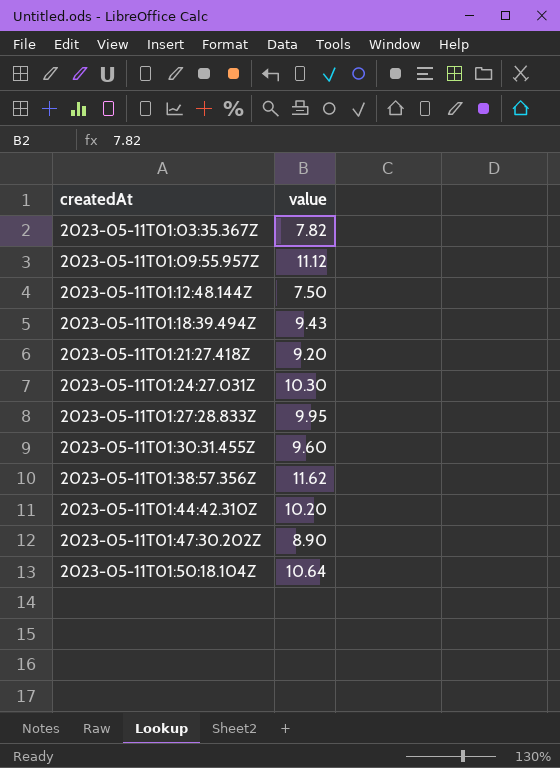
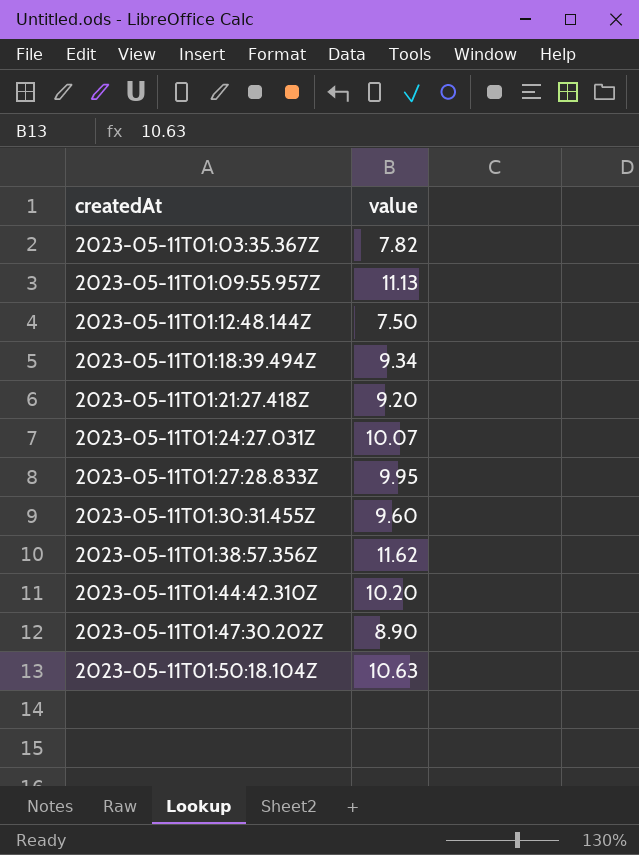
2023-05-11T01:09:55.957Z | value: 11.12 -> 11.13
2023-05-11T01:18:39.494Z | value: 9.43 -> 9.34
2023-05-11T01:24:27.031Z | value: 10.30 -> 10.07
2023-05-11T01:50:18.104Z | value: 10.64 -> 10.63

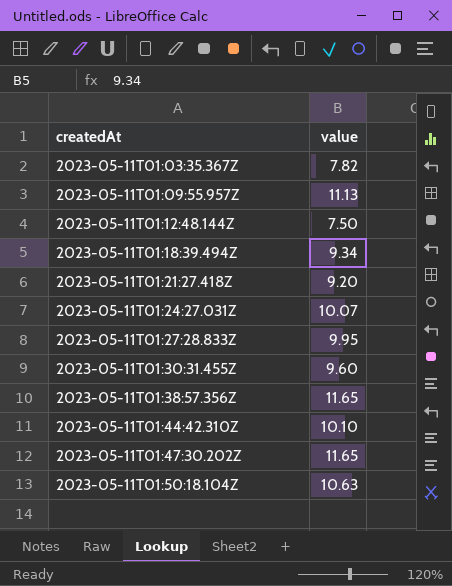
2023-05-11T01:38:57.356Z | value: 11.62 -> 11.65
2023-05-11T01:44:42.310Z | value: 10.20 -> 10.10
2023-05-11T01:47:30.202Z | value: 8.90 -> 11.65

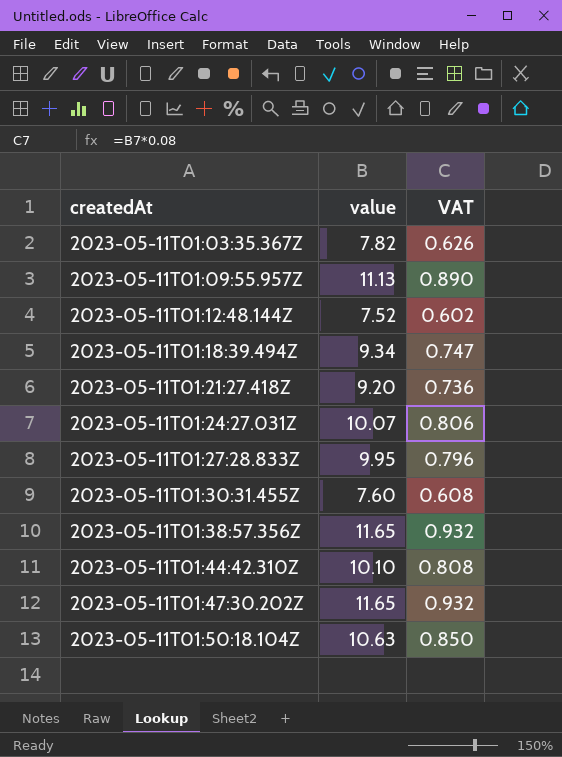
column VAT | formula: none -> [value] * 0.08
2023-05-11T01:12:48.144Z | value: 7.50 -> 7.52
2023-05-11T01:30:31.455Z | value: 9.60 -> 7.60

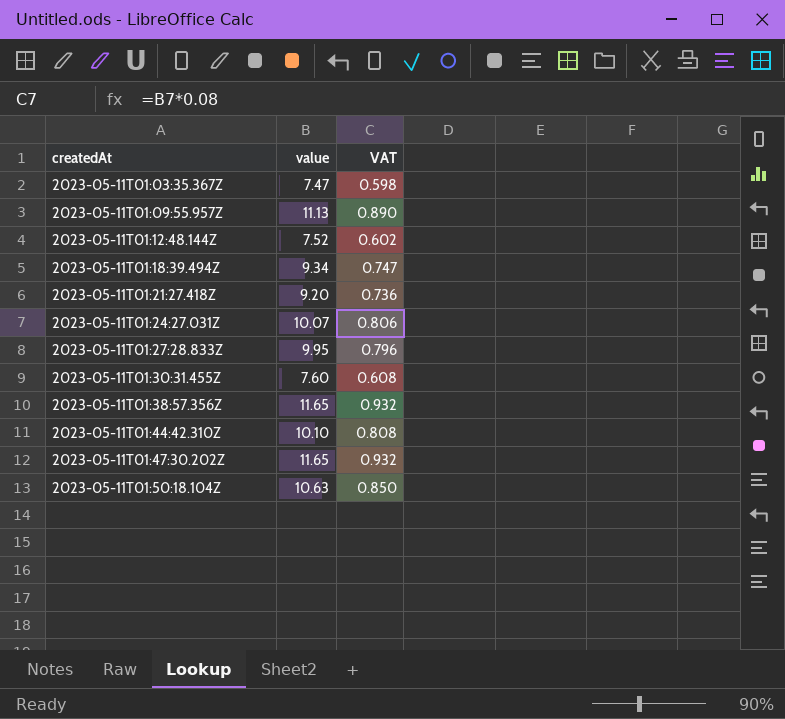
2023-05-11T01:03:35.367Z | value: 7.82 -> 7.47
2023-05-11T01:03:35.367Z | VAT: 0.626 -> 0.598

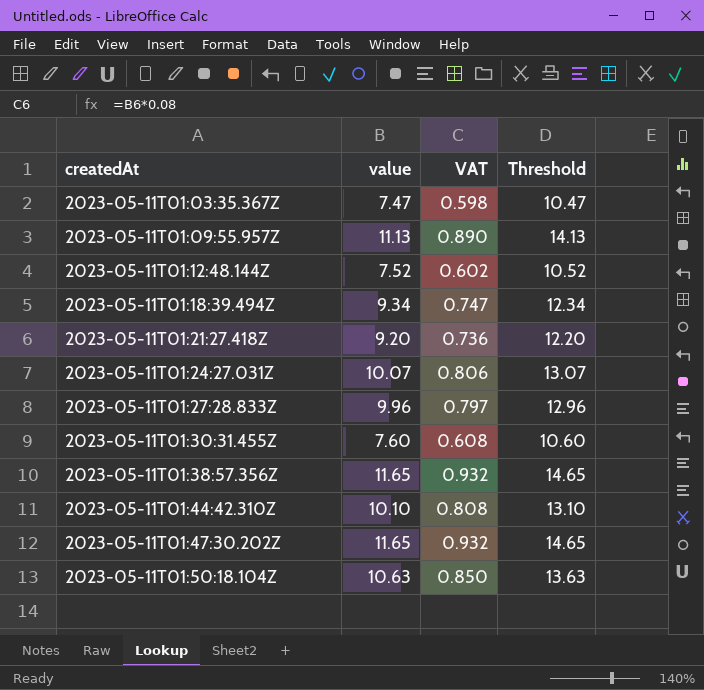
column Threshold | formula: none -> [value] + 3
2023-05-11T01:27:28.833Z | value: 9.95 -> 9.96
2023-05-11T01:27:28.833Z | VAT: 0.796 -> 0.797

